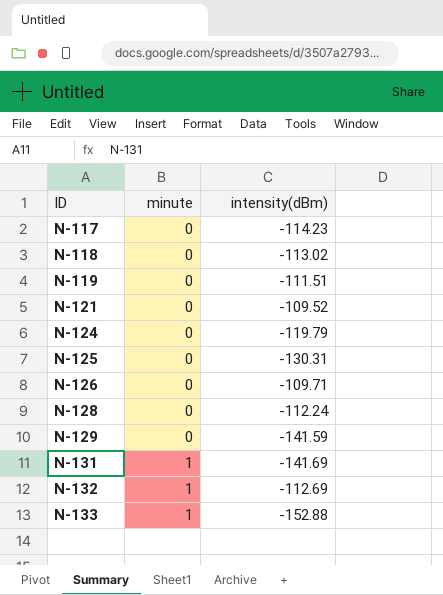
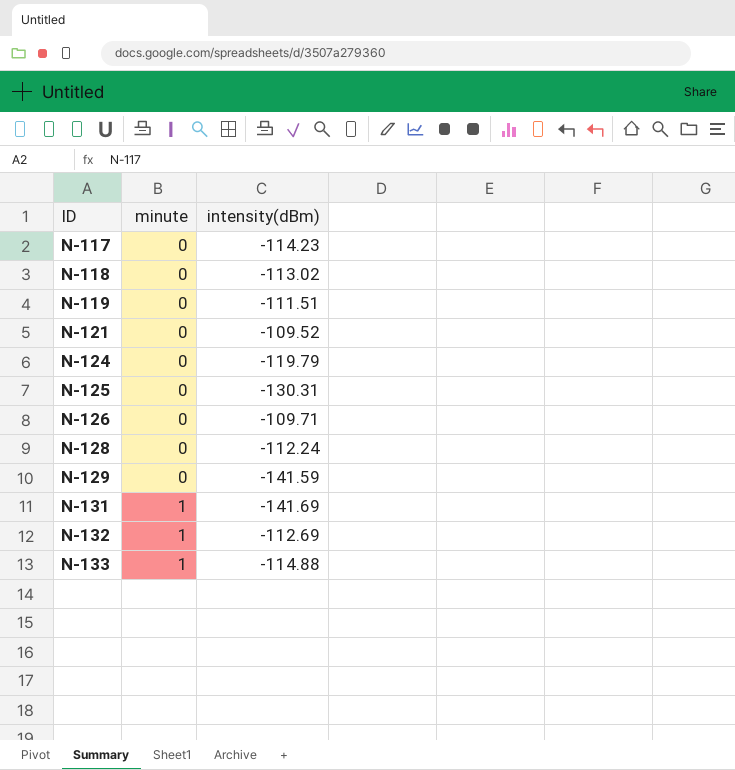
N-133 | intensity(dBm): -152.88 -> -114.88

